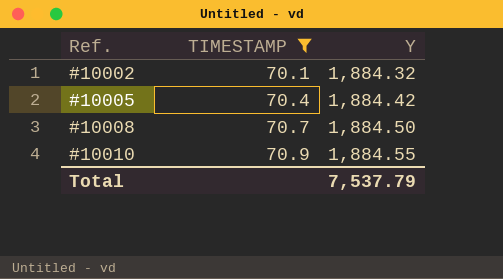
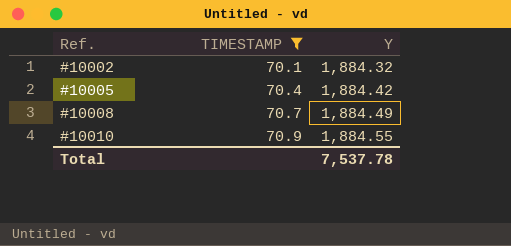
#10008 | Y: 1,884.50 -> 1,884.49
Total | Y: 7,537.79 -> 7,537.78

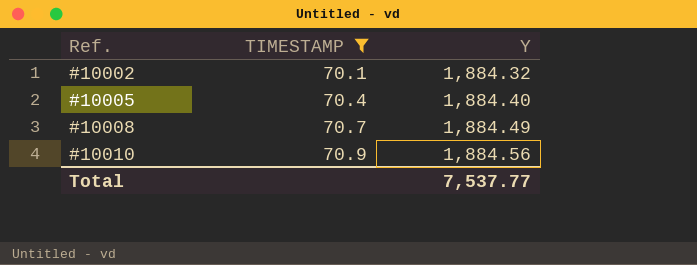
#10005 | Y: 1,884.42 -> 1,884.40
#10010 | Y: 1,884.55 -> 1,884.56
Total | Y: 7,537.78 -> 7,537.77

